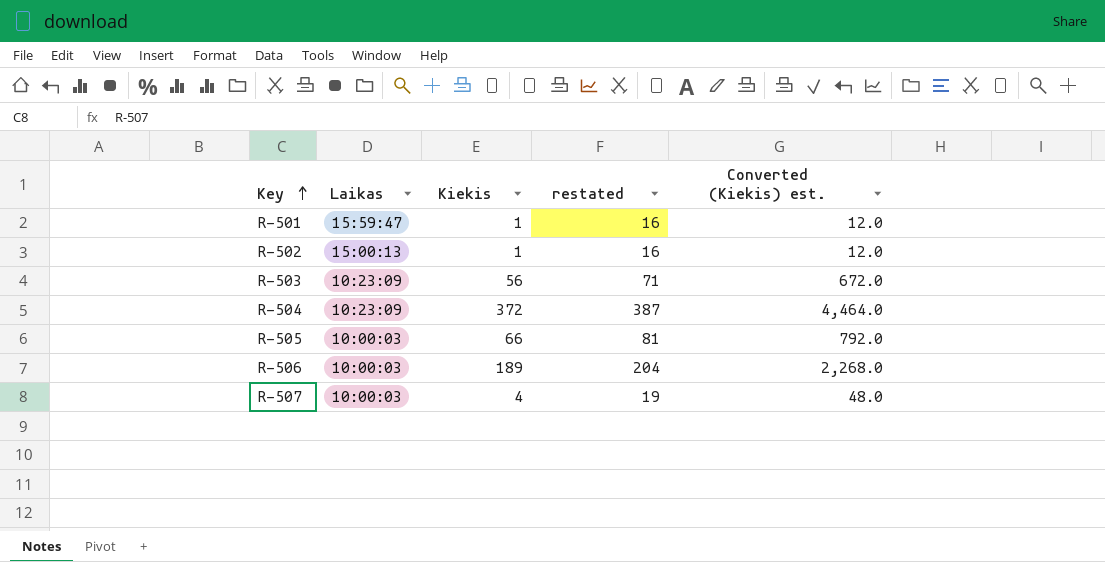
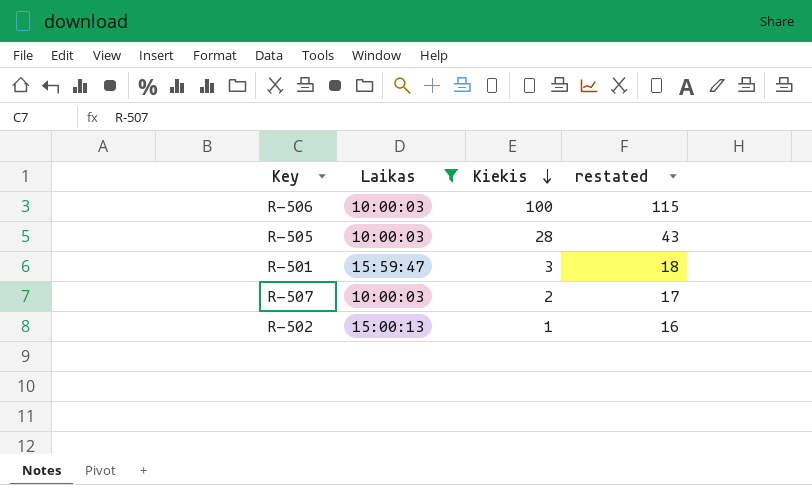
filter: none -> Laikas != 10:23:09
row order: Key ascending -> Kiekis descending
column Converted (Kiekis) est. | formula: [Kiekis] * 12 -> none
R-506 | Kiekis: 189 -> 100
R-506 | restated: 204 -> 115
R-505 | Kiekis: 66 -> 28
R-505 | restated: 81 -> 43
R-501 | Kiekis: 1 -> 3
R-501 | restated: 16 -> 18
R-507 | Kiekis: 4 -> 2
R-507 | restated: 19 -> 17

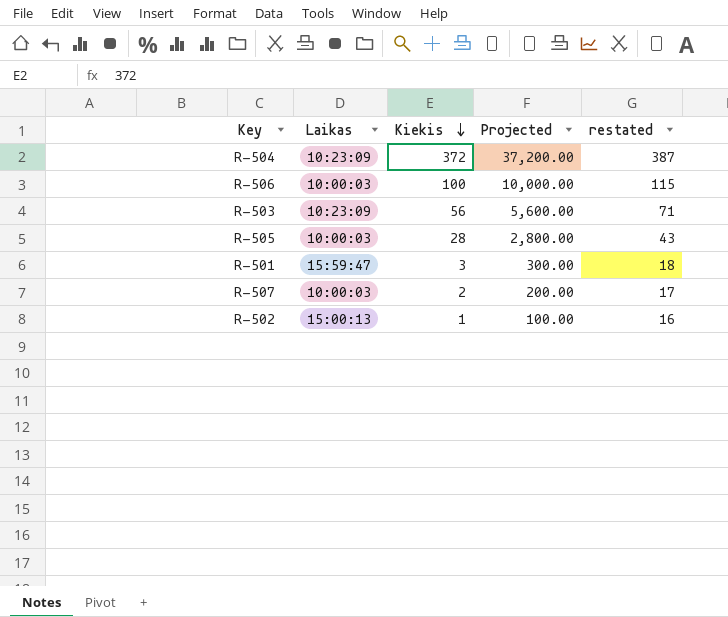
filter: Laikas != 10:23:09 -> none
column Projected | formula: none -> [Kiekis] * 100

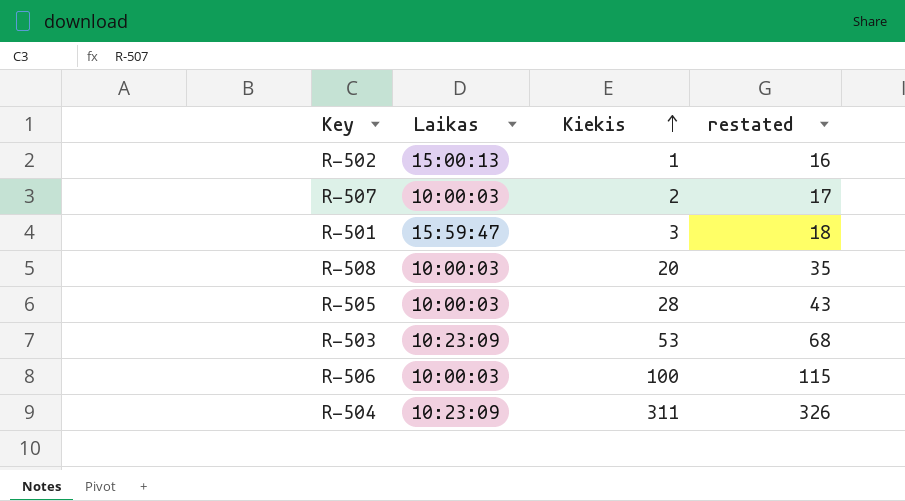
row order: Kiekis descending -> Kiekis ascending
column Projected | formula: [Kiekis] * 100 -> none
row R-508: none -> 10:00:03 | 20 | 35
R-503 | Kiekis: 56 -> 53
R-503 | restated: 71 -> 68
R-504 | Kiekis: 372 -> 311
R-504 | restated: 387 -> 326

